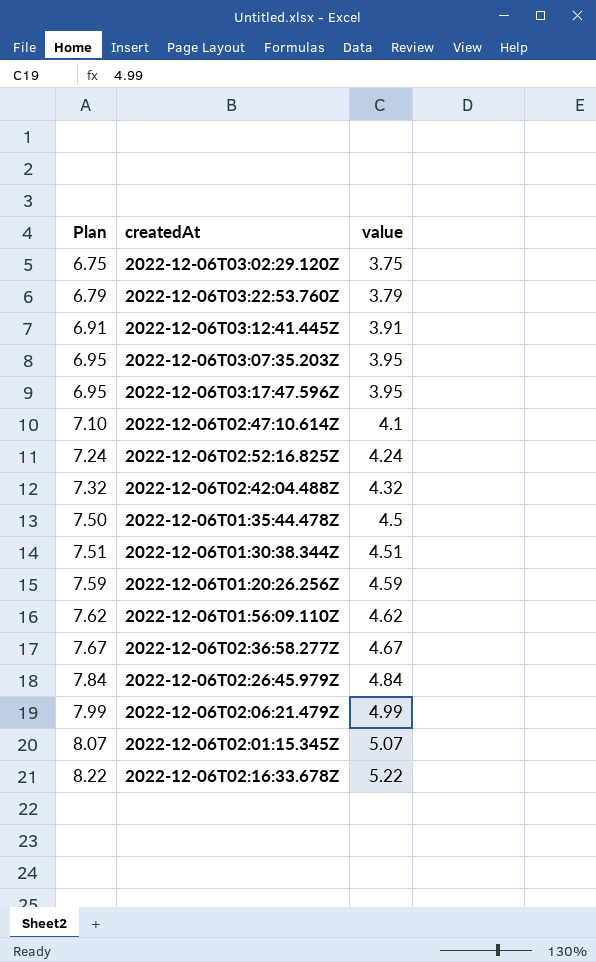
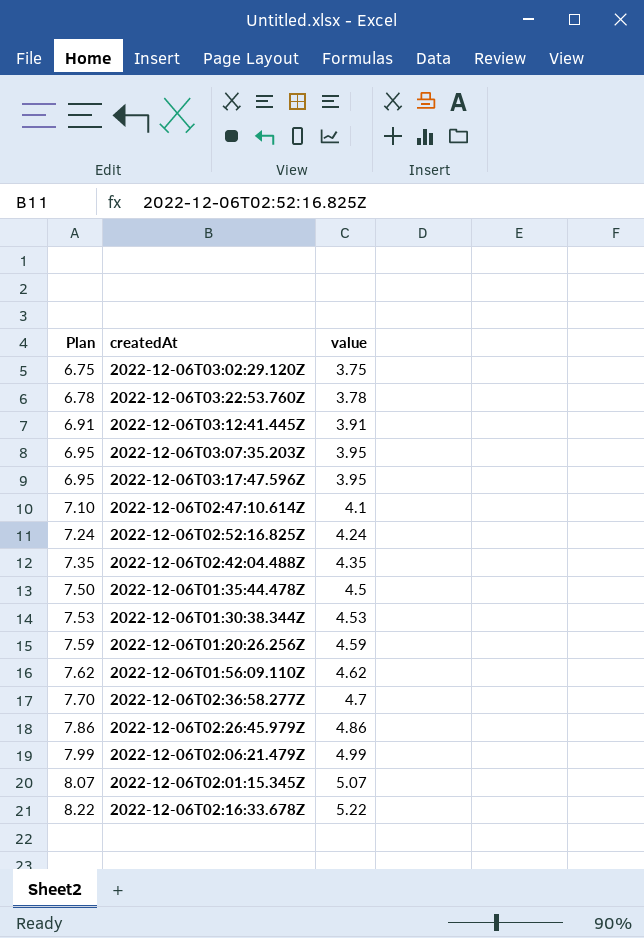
2022-12-06T03:22:53.760Z | Plan: 6.79 -> 6.78
2022-12-06T03:22:53.760Z | value: 3.79 -> 3.78
2022-12-06T02:42:04.488Z | Plan: 7.32 -> 7.35
2022-12-06T02:42:04.488Z | value: 4.32 -> 4.35
2022-12-06T01:30:38.344Z | Plan: 7.51 -> 7.53
2022-12-06T01:30:38.344Z | value: 4.51 -> 4.53
2022-12-06T02:36:58.277Z | Plan: 7.67 -> 7.70
2022-12-06T02:36:58.277Z | value: 4.67 -> 4.7
2022-12-06T02:26:45.979Z | Plan: 7.84 -> 7.86
2022-12-06T02:26:45.979Z | value: 4.84 -> 4.86

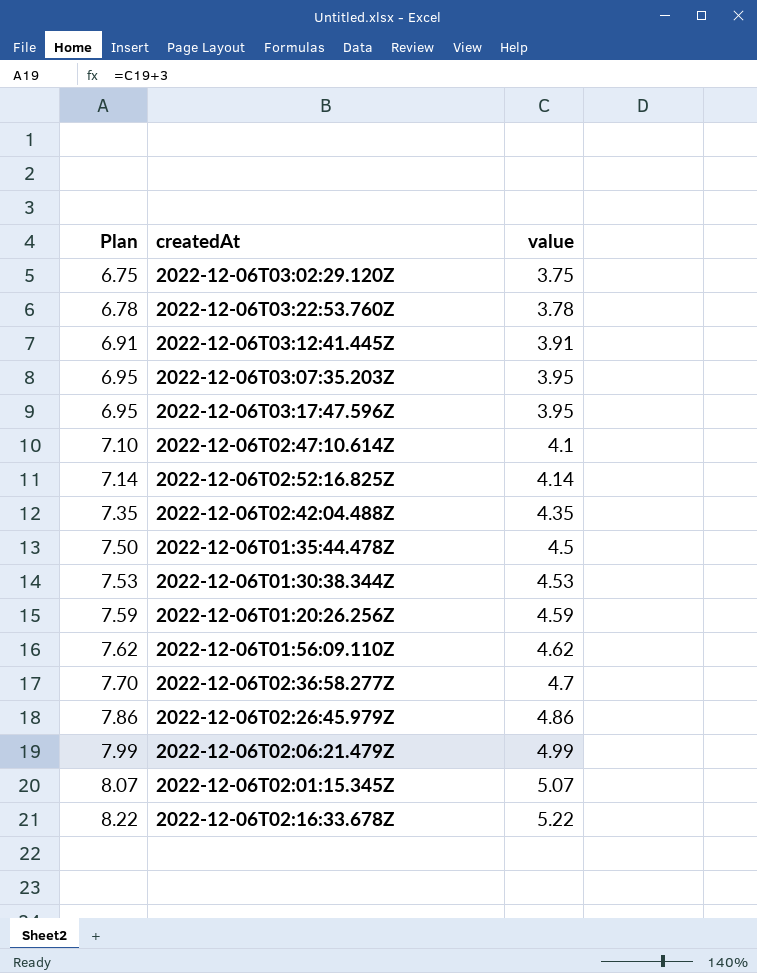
2022-12-06T02:52:16.825Z | Plan: 7.24 -> 7.14
2022-12-06T02:52:16.825Z | value: 4.24 -> 4.14

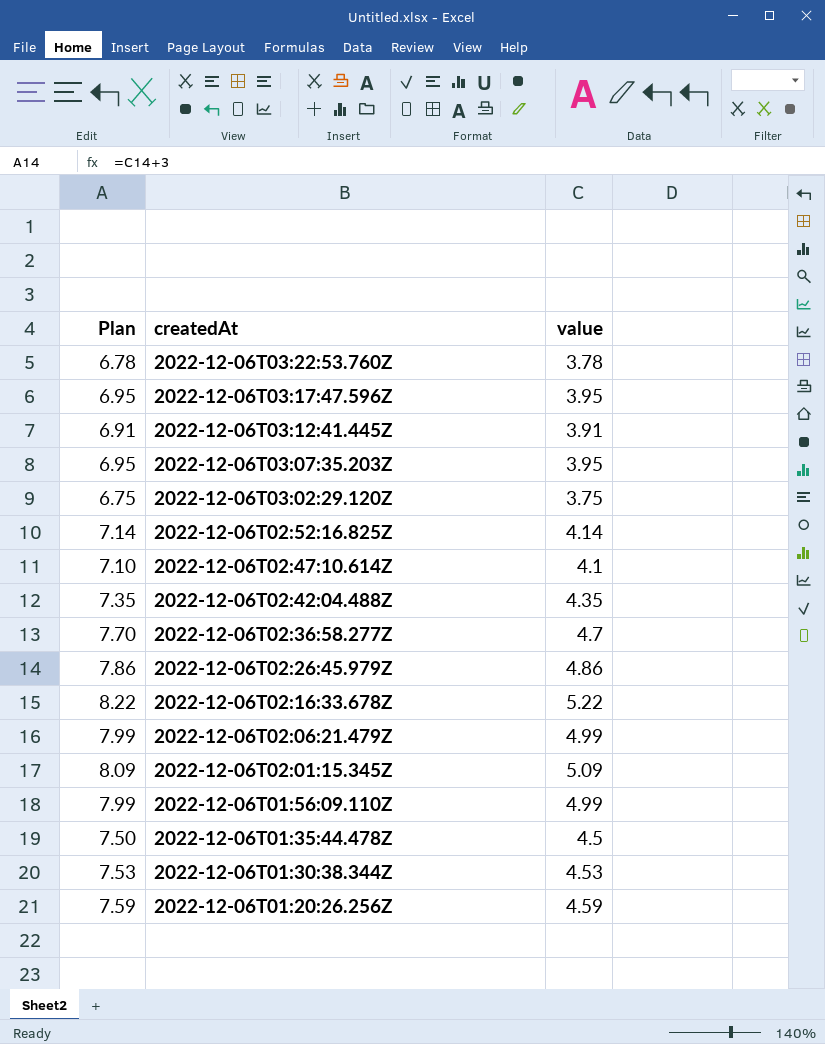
row order: Plan ascending -> createdAt descending
2022-12-06T02:01:15.345Z | Plan: 8.07 -> 8.09
2022-12-06T02:01:15.345Z | value: 5.07 -> 5.09
2022-12-06T01:56:09.110Z | Plan: 7.62 -> 7.99
2022-12-06T01:56:09.110Z | value: 4.62 -> 4.99

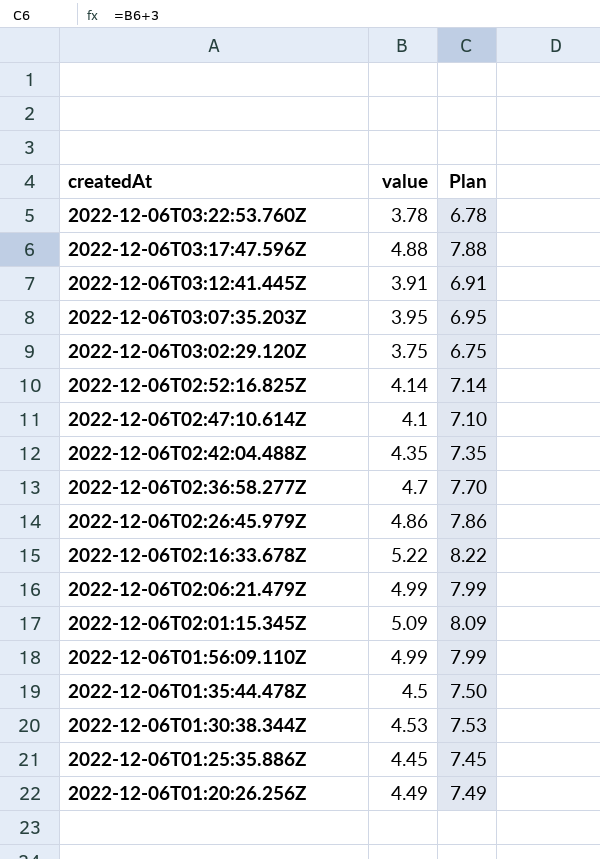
column Plan | position: 1 -> 3
2022-12-06T03:17:47.596Z | value: 3.95 -> 4.88
2022-12-06T03:17:47.596Z | Plan: 6.95 -> 7.88
row 2022-12-06T01:25:35.886Z: none -> 4.45 | 7.45
2022-12-06T01:20:26.256Z | value: 4.59 -> 4.49
2022-12-06T01:20:26.256Z | Plan: 7.59 -> 7.49

